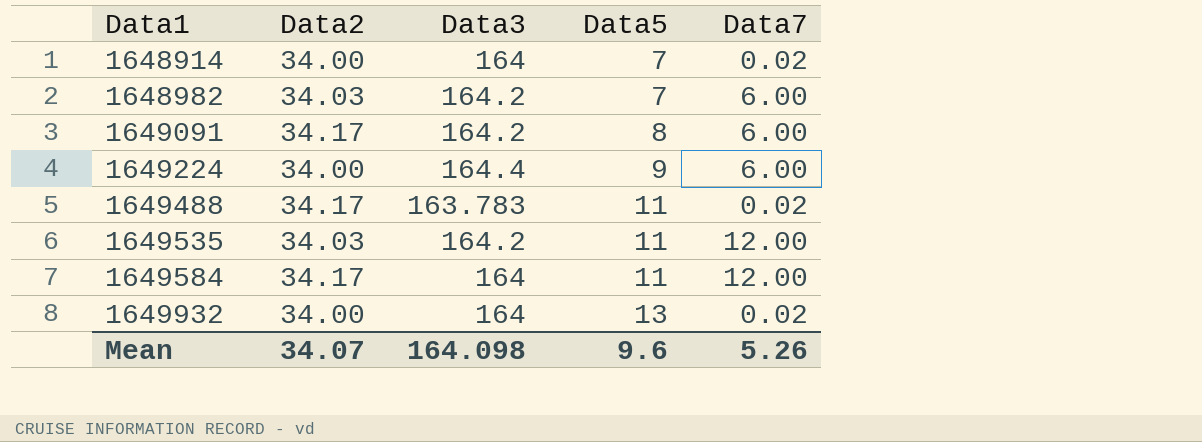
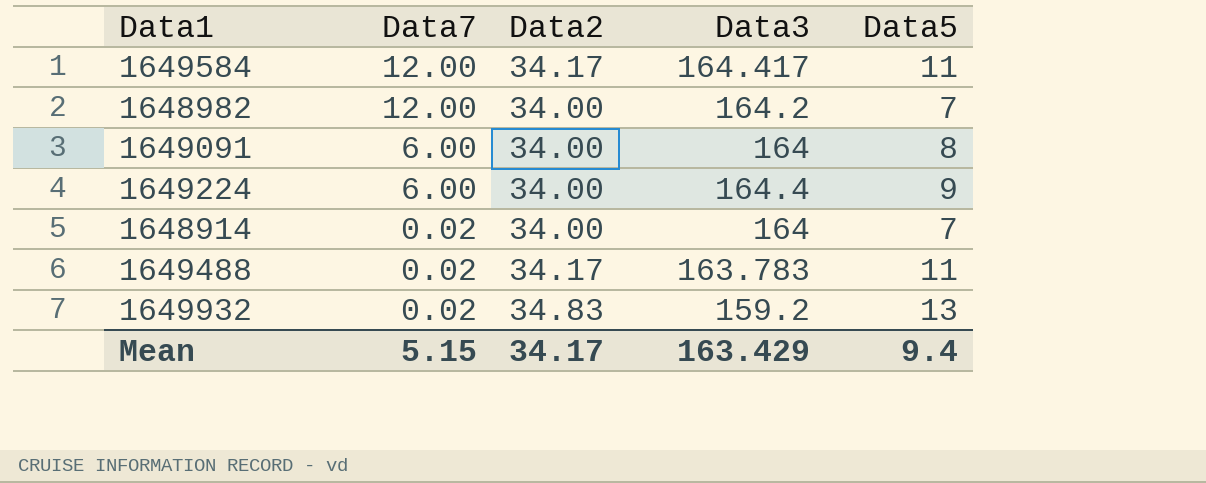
row order: Data1 ascending -> Data7 descending
column Data7 | position: 5 -> 2
row 1649535: 34.03 | 164.2 | 11 | 12.00 -> none
1649584 | Data3: 164 -> 164.417
1648982 | Data7: 6.00 -> 12.00
1648982 | Data2: 34.03 -> 34.00
1649091 | Data2: 34.17 -> 34.00
1649091 | Data3: 164.2 -> 164
1649932 | Data2: 34.00 -> 34.83
1649932 | Data3: 164 -> 159.2
Mean | Data7: 5.26 -> 5.15
Mean | Data2: 34.07 -> 34.17
Mean | Data3: 164.098 -> 163.429
Mean | Data5: 9.6 -> 9.4

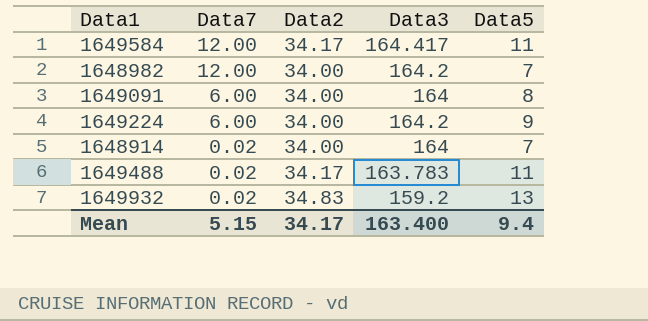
1649224 | Data3: 164.4 -> 164.2
Mean | Data3: 163.429 -> 163.400

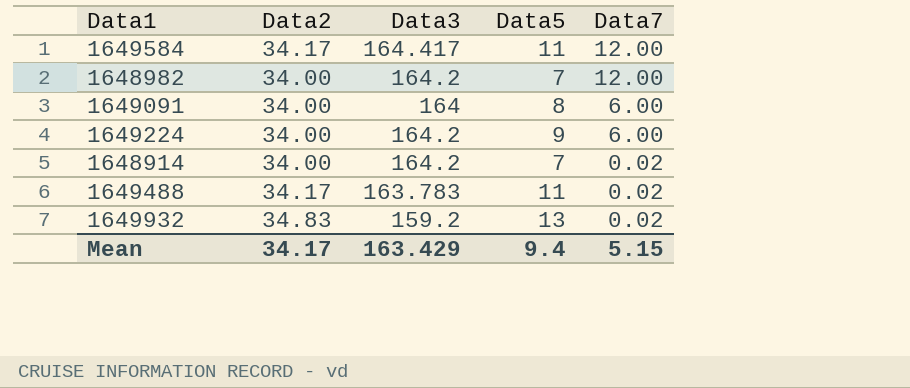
column Data7 | position: 2 -> 5
1648914 | Data3: 164 -> 164.2
Mean | Data3: 163.400 -> 163.429

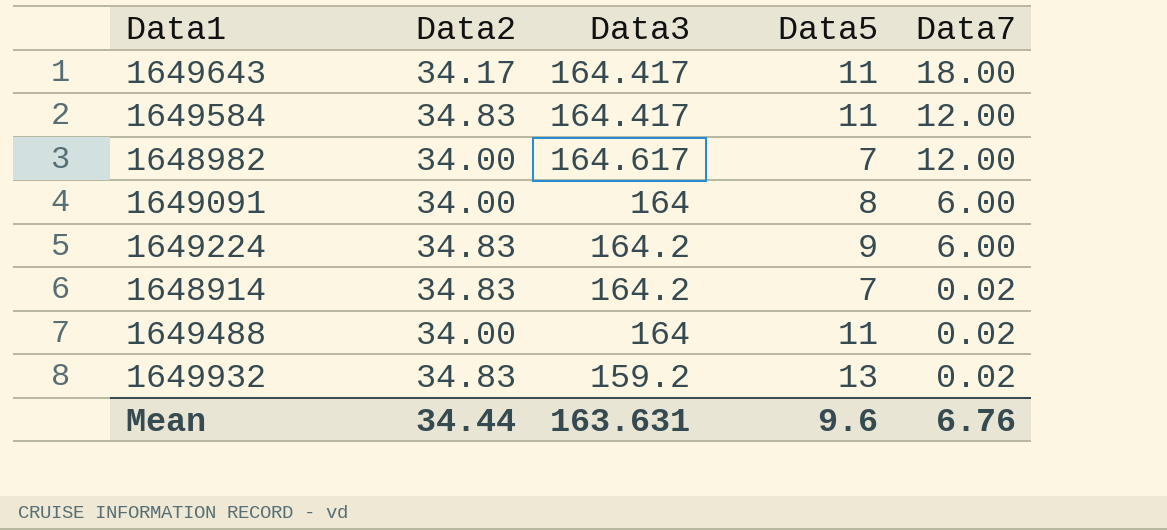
row 1649643: none -> 34.17 | 164.417 | 11 | 18.00
1649584 | Data2: 34.17 -> 34.83
1648982 | Data3: 164.2 -> 164.617
1649224 | Data2: 34.00 -> 34.83
1648914 | Data2: 34.00 -> 34.83
1649488 | Data2: 34.17 -> 34.00
1649488 | Data3: 163.783 -> 164
Mean | Data2: 34.17 -> 34.44
Mean | Data3: 163.429 -> 163.631
Mean | Data5: 9.4 -> 9.6
Mean | Data7: 5.15 -> 6.76

